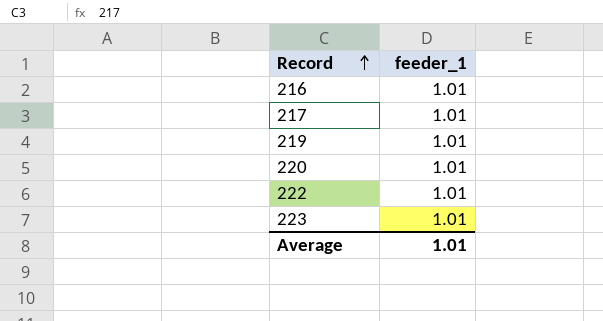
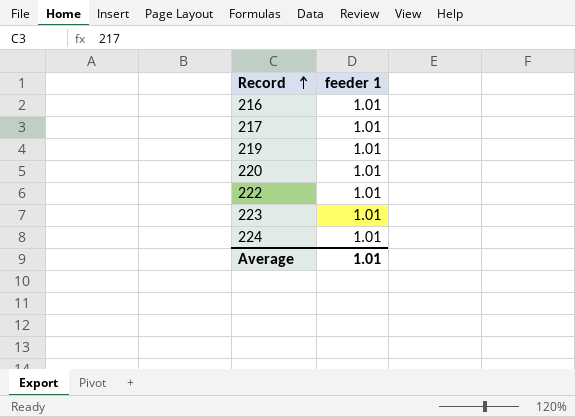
column name: feeder_1 -> feeder 1
row 224: none -> 1.01

